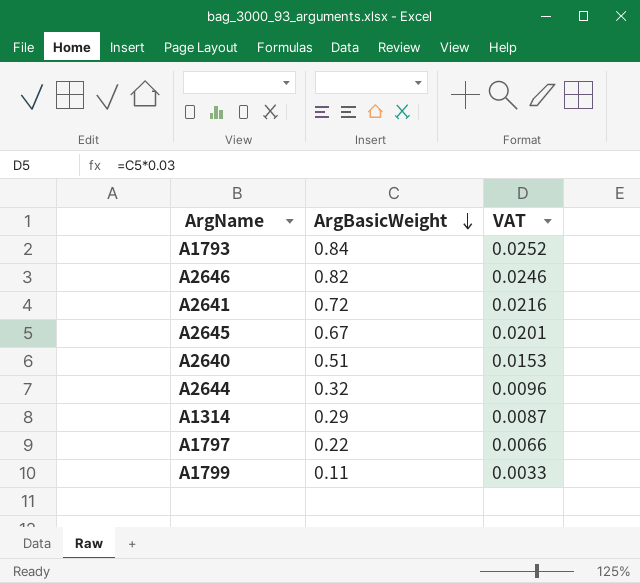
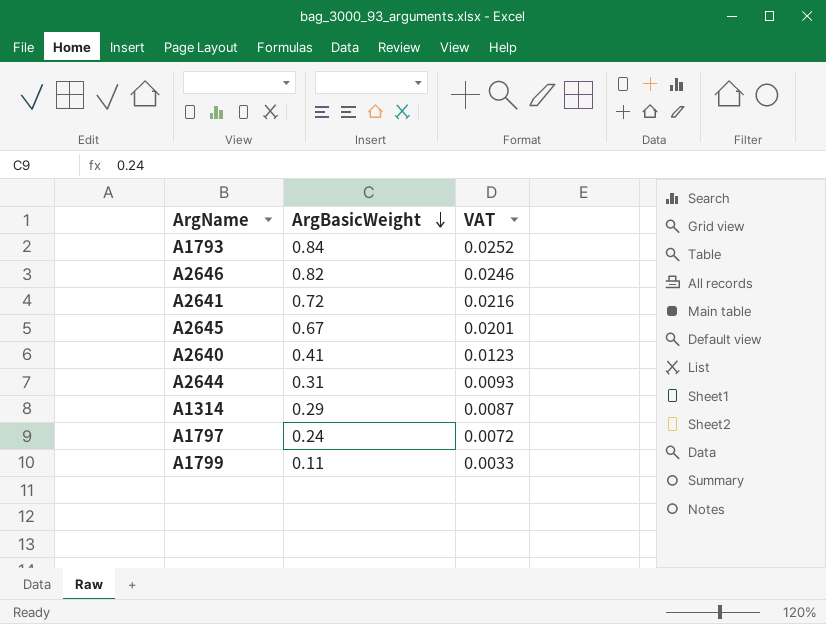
A2640 | ArgBasicWeight: 0.51 -> 0.41
A2640 | VAT: 0.0153 -> 0.0123
A2644 | ArgBasicWeight: 0.32 -> 0.31
A2644 | VAT: 0.0096 -> 0.0093
A1797 | ArgBasicWeight: 0.22 -> 0.24
A1797 | VAT: 0.0066 -> 0.0072

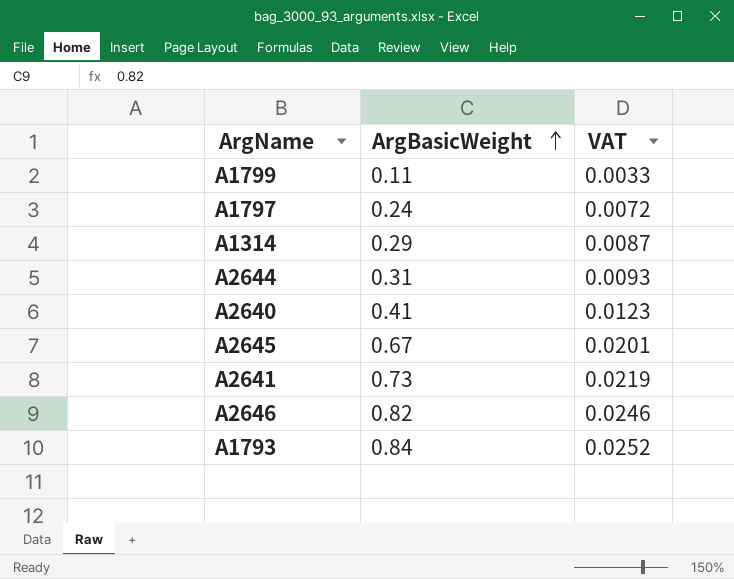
row order: ArgBasicWeight descending -> ArgBasicWeight ascending
A2641 | ArgBasicWeight: 0.72 -> 0.73
A2641 | VAT: 0.0216 -> 0.0219

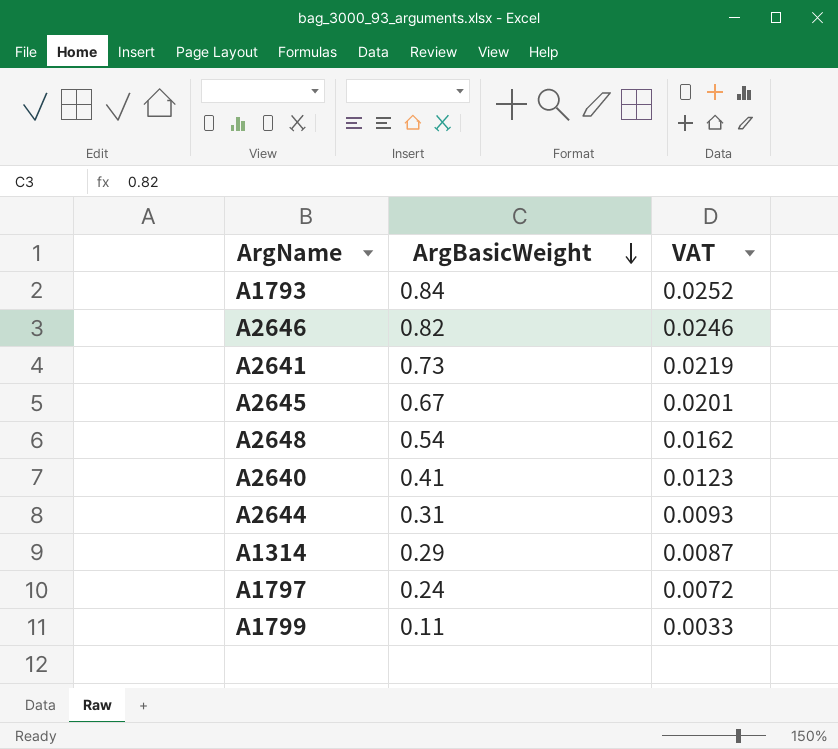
row order: ArgBasicWeight ascending -> ArgBasicWeight descending
row A2648: none -> 0.54 | 0.0162

